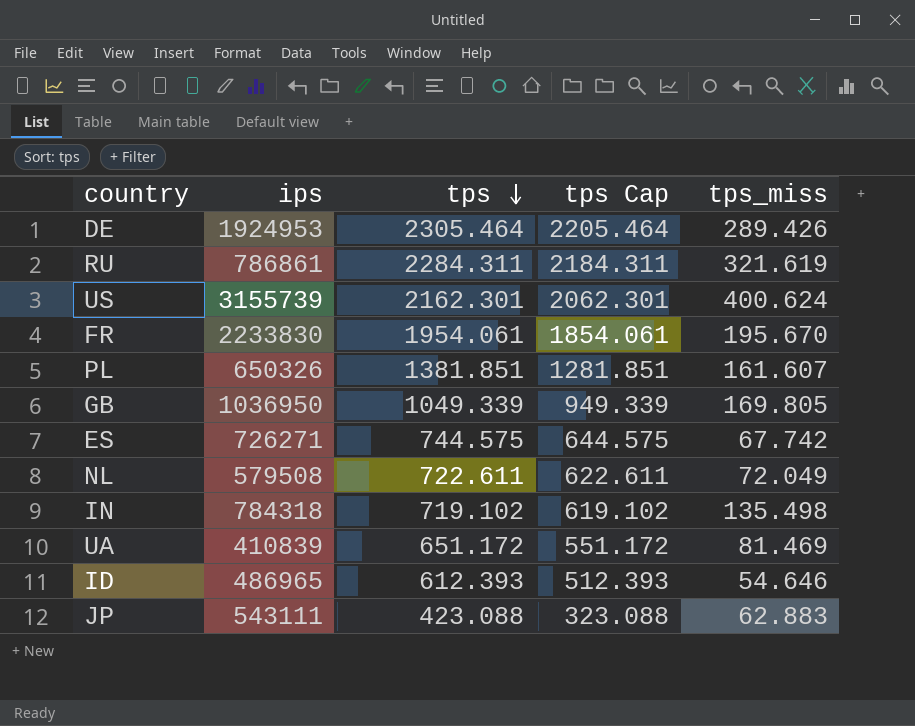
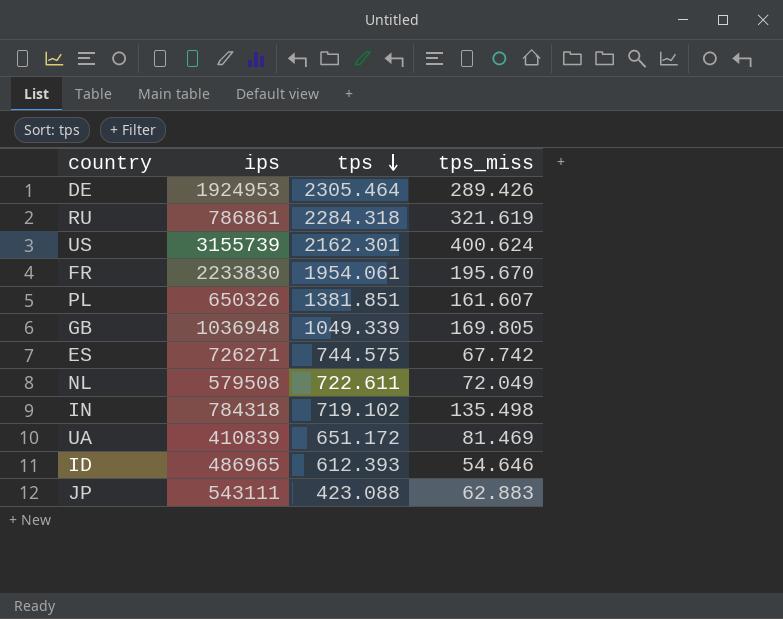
column tps Cap | formula: [tps] - 100 -> none
RU | tps: 2284.311 -> 2284.318
GB | ips: 1036950 -> 1036948

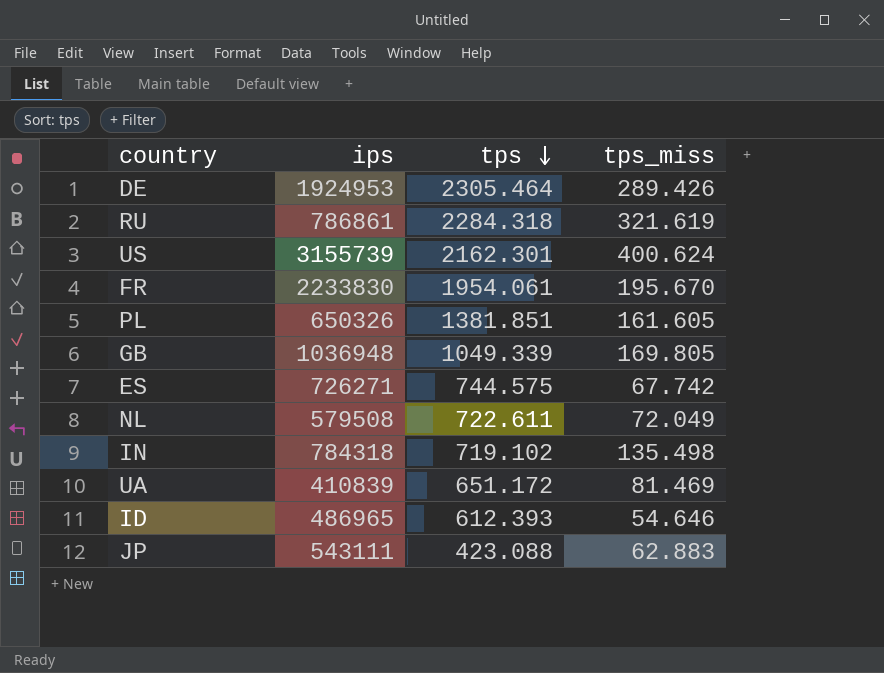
PL | tps_miss: 161.607 -> 161.605

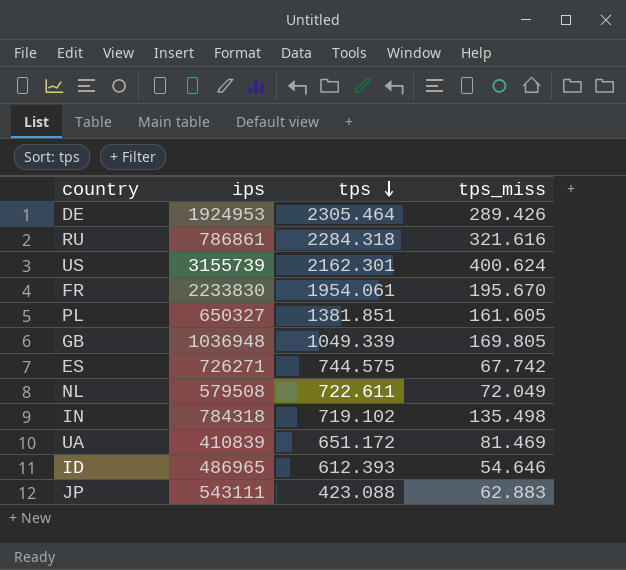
RU | tps_miss: 321.619 -> 321.616
PL | ips: 650326 -> 650327

